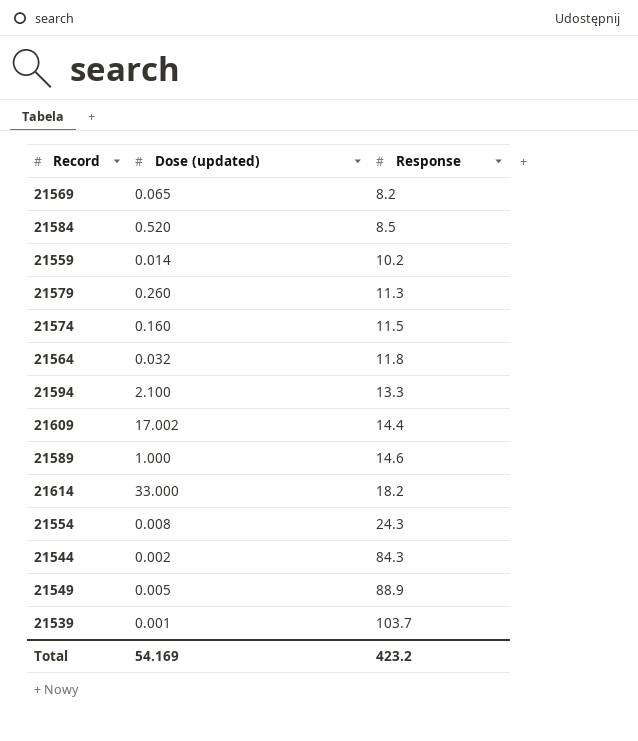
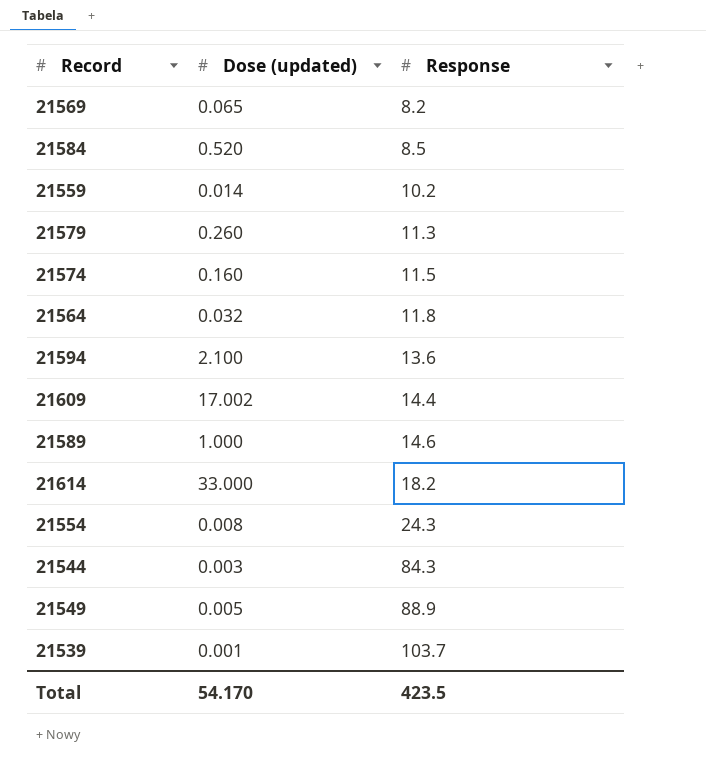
21594 | Response: 13.3 -> 13.6
21544 | Dose (updated): 0.002 -> 0.003
Total | Dose (updated): 54.169 -> 54.170
Total | Response: 423.2 -> 423.5

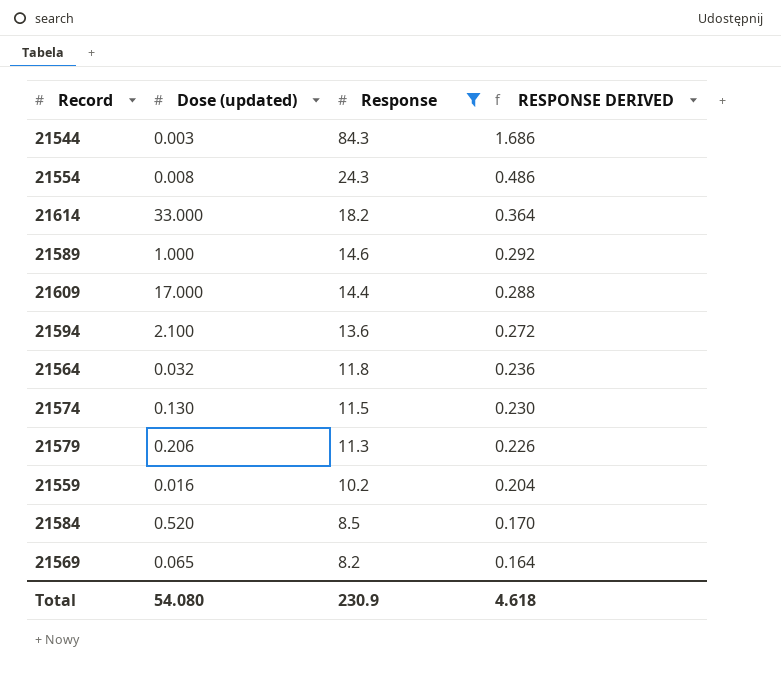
filter: none -> Response <= 84.3
row order: Response ascending -> Response descending
column RESPONSE DERIVED | formula: none -> [Response] * 0.02
21609 | Dose (updated): 17.002 -> 17.000
21574 | Dose (updated): 0.160 -> 0.130
21579 | Dose (updated): 0.260 -> 0.206
21559 | Dose (updated): 0.014 -> 0.016
Total | Dose (updated): 54.170 -> 54.080
Total | Response: 423.5 -> 230.9

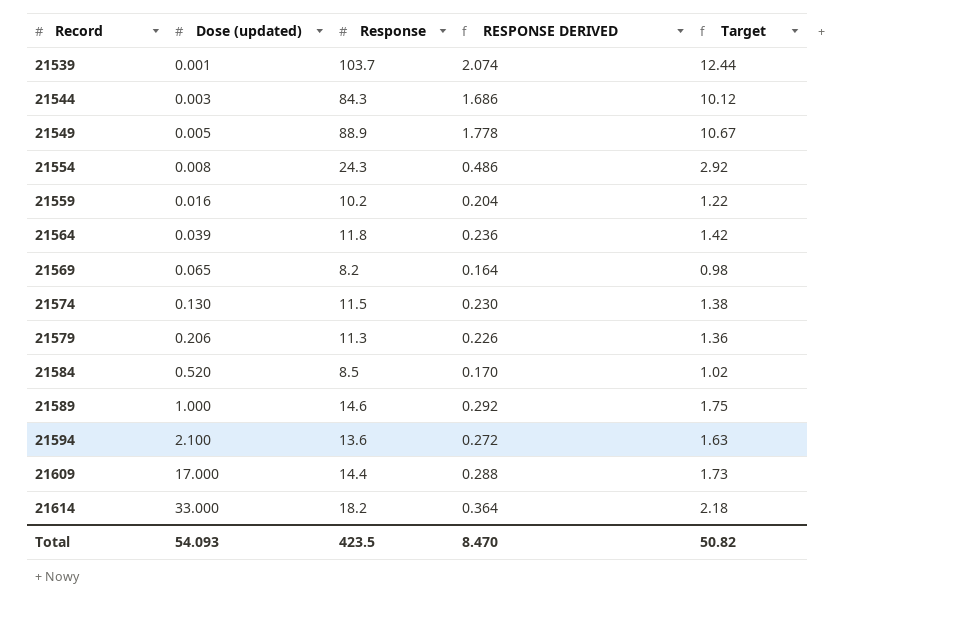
filter: Response <= 84.3 -> none
row order: Response descending -> Record ascending
column Target | formula: none -> [Response] * 0.12
21564 | Dose (updated): 0.032 -> 0.039
Total | Dose (updated): 54.080 -> 54.093
Total | Response: 230.9 -> 423.5
Total | RESPONSE DERIVED: 4.618 -> 8.470

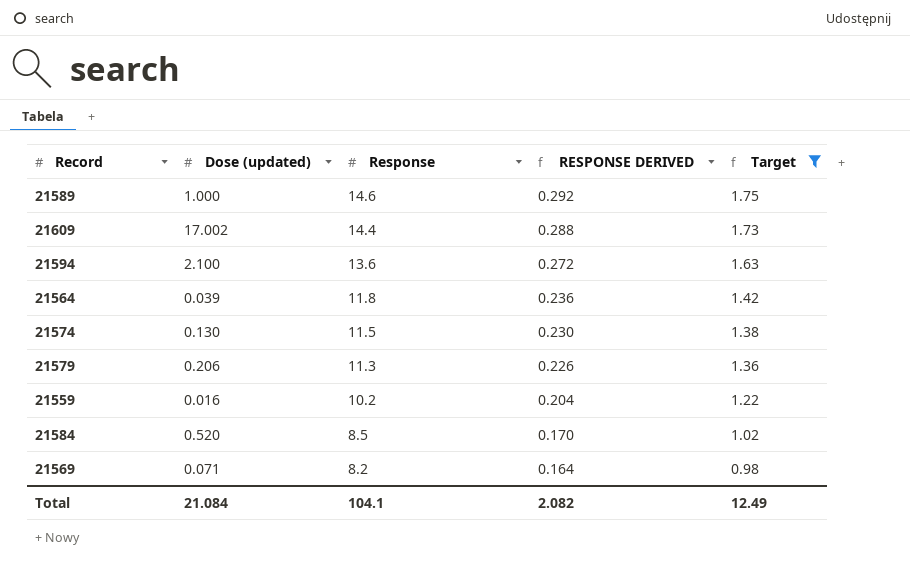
filter: none -> Target <= 1.75
row order: Record ascending -> Response descending
21609 | Dose (updated): 17.000 -> 17.002
21569 | Dose (updated): 0.065 -> 0.071
Total | Dose (updated): 54.093 -> 21.084
Total | Response: 423.5 -> 104.1
Total | RESPONSE DERIVED: 8.470 -> 2.082
Total | Target: 50.82 -> 12.49

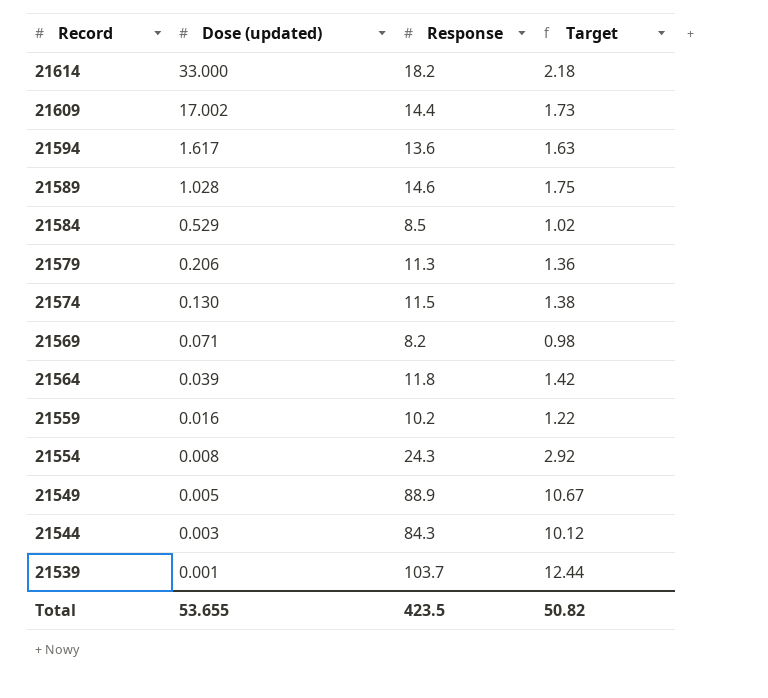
filter: Target <= 1.75 -> none
row order: Response descending -> Record descending
column RESPONSE DERIVED | formula: [Response] * 0.02 -> none
21594 | Dose (updated): 2.100 -> 1.617
21589 | Dose (updated): 1.000 -> 1.028
21584 | Dose (updated): 0.520 -> 0.529
Total | Dose (updated): 21.084 -> 53.655
Total | Response: 104.1 -> 423.5
Total | Target: 12.49 -> 50.82

